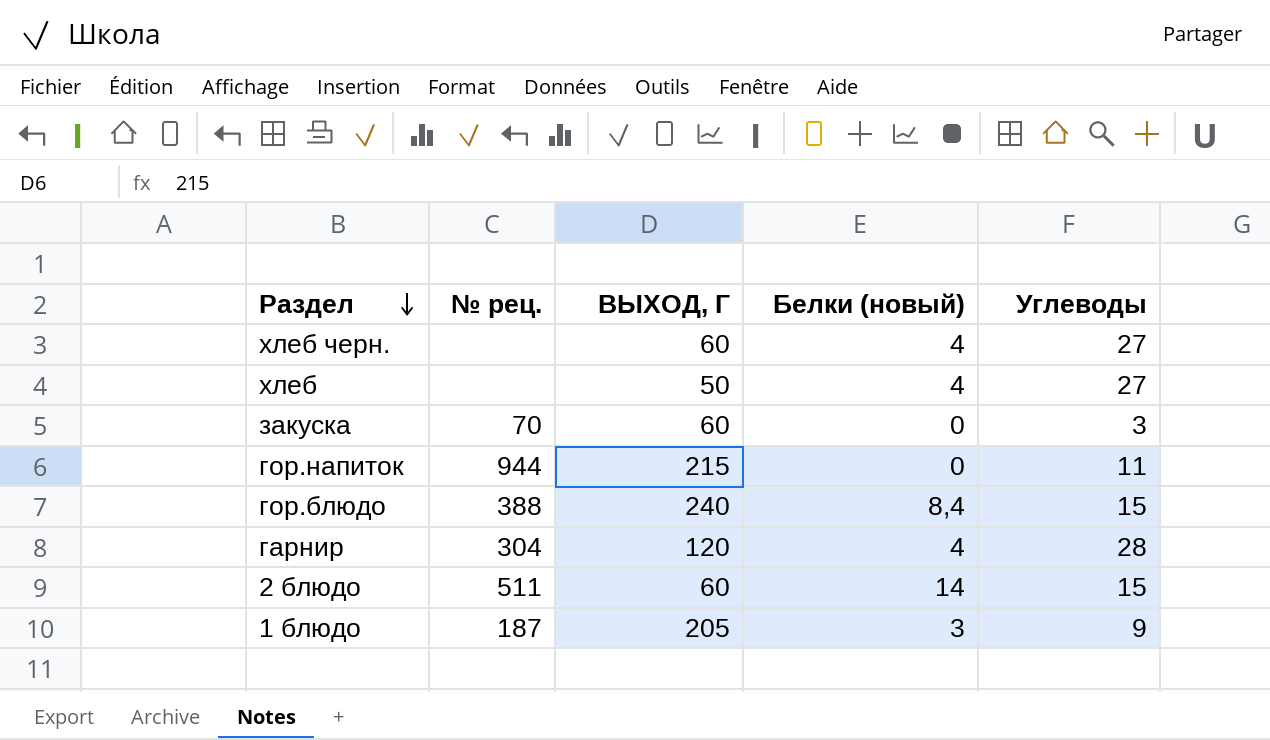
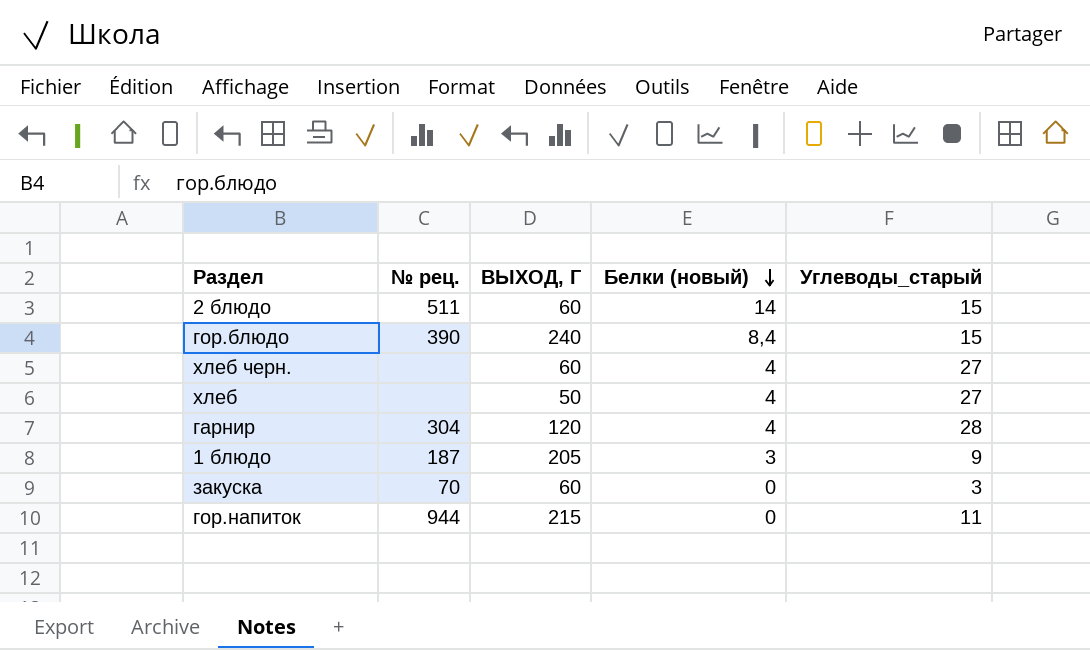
row order: Раздел descending -> Белки (новый) descending
column name: Углеводы -> Углеводы_старый
гор.блюдо | № рец.: 388 -> 390

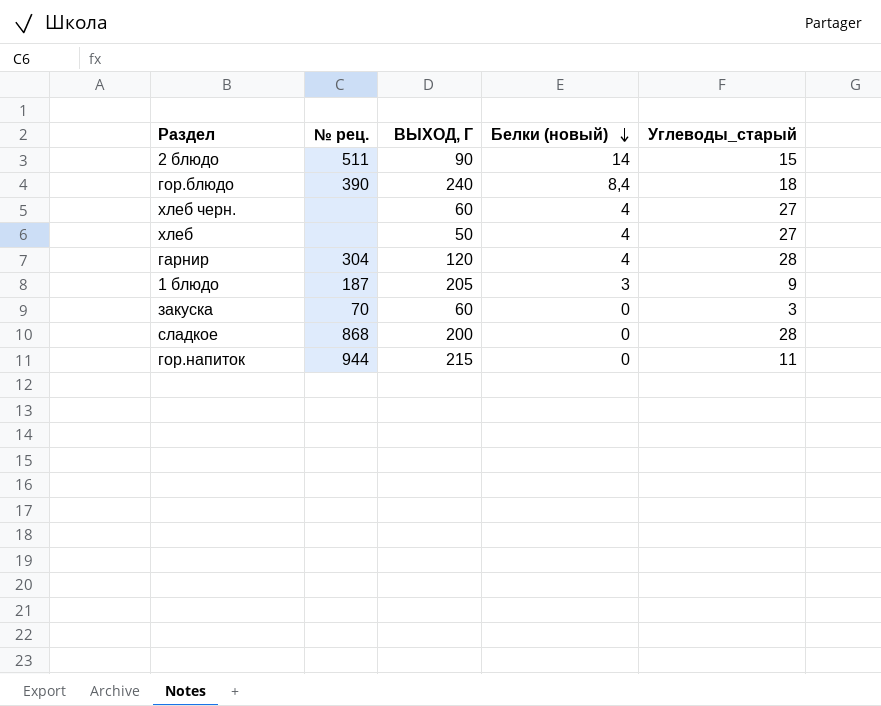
2 блюдо | ВЫХОД, Г: 60 -> 90
гор.блюдо | Углеводы_старый: 15 -> 18
row сладкое: none -> 868 | 200 | 0 | 28

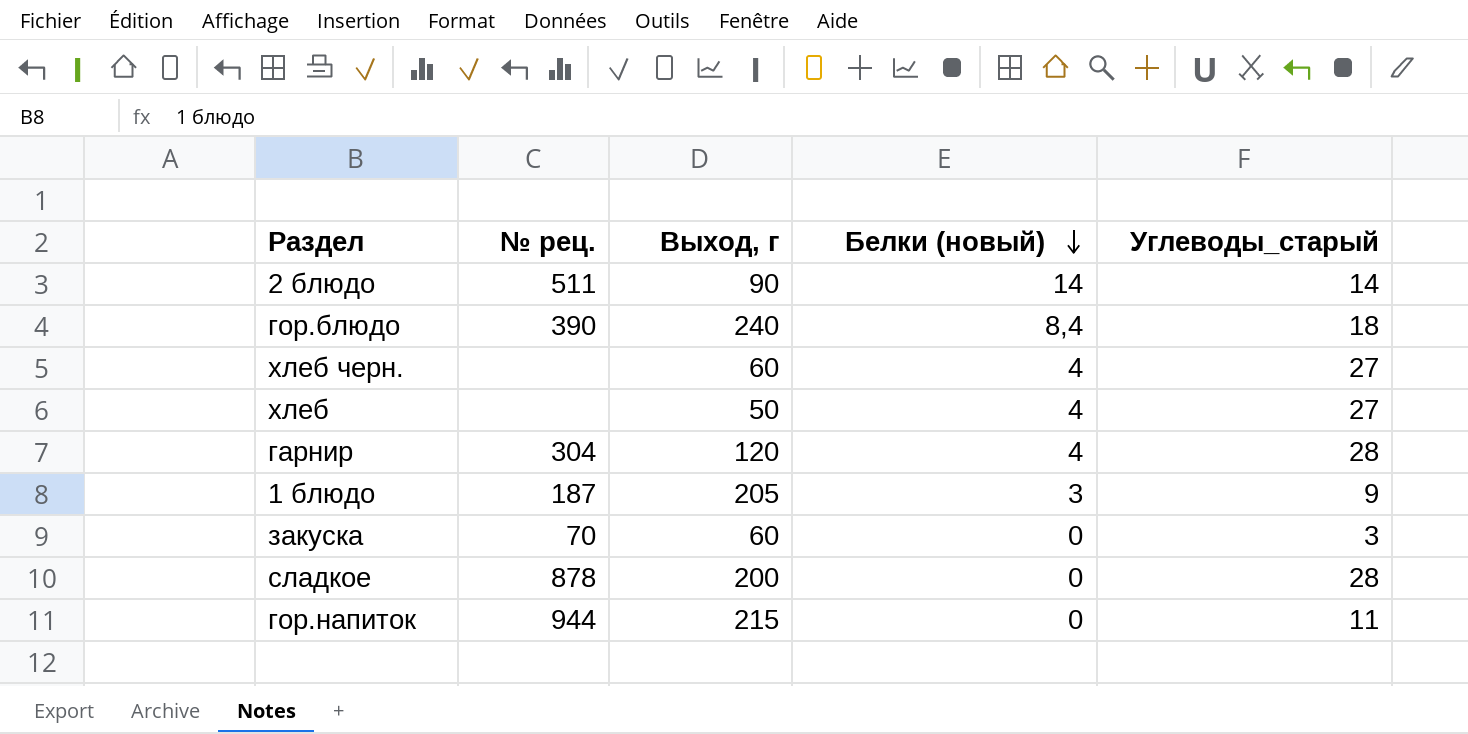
column name: ВЫХОД, Г -> Выход, г
2 блюдо | Углеводы_старый: 15 -> 14
сладкое | № рец.: 868 -> 878

